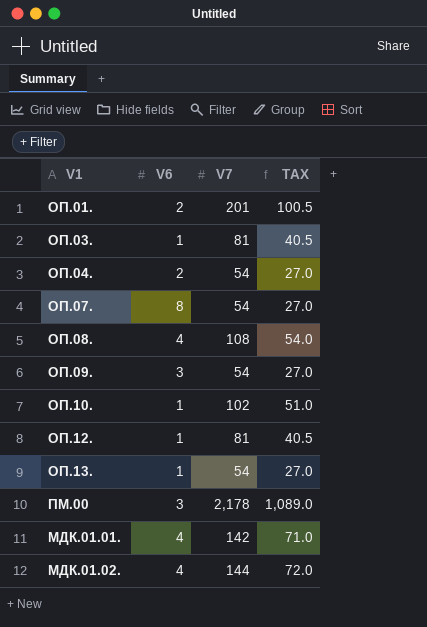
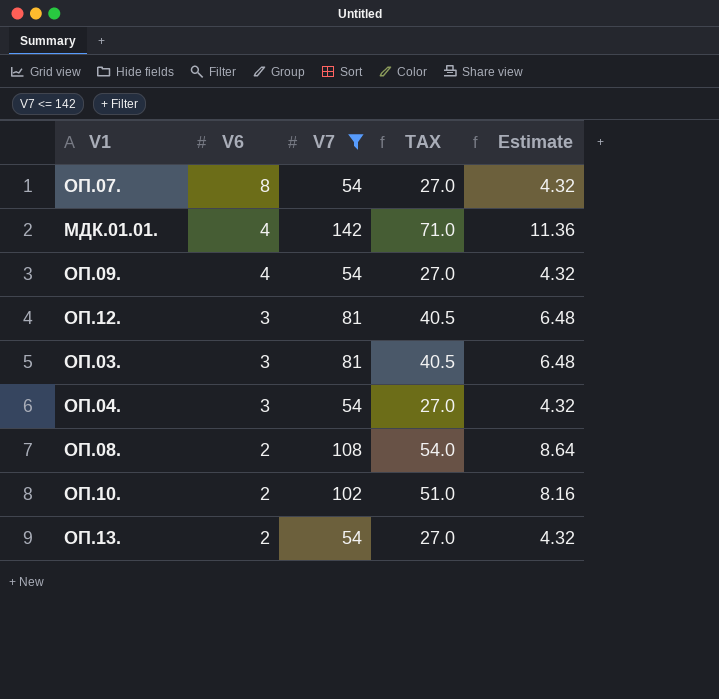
filter: none -> V7 <= 142
row order: none -> V6 descending
column Estimate | formula: none -> [V7] * 0.08
ОП.09. | V6: 3 -> 4
ОП.12. | V6: 1 -> 3
ОП.03. | V6: 1 -> 3
ОП.04. | V6: 2 -> 3
ОП.08. | V6: 4 -> 2
ОП.10. | V6: 1 -> 2
ОП.13. | V6: 1 -> 2

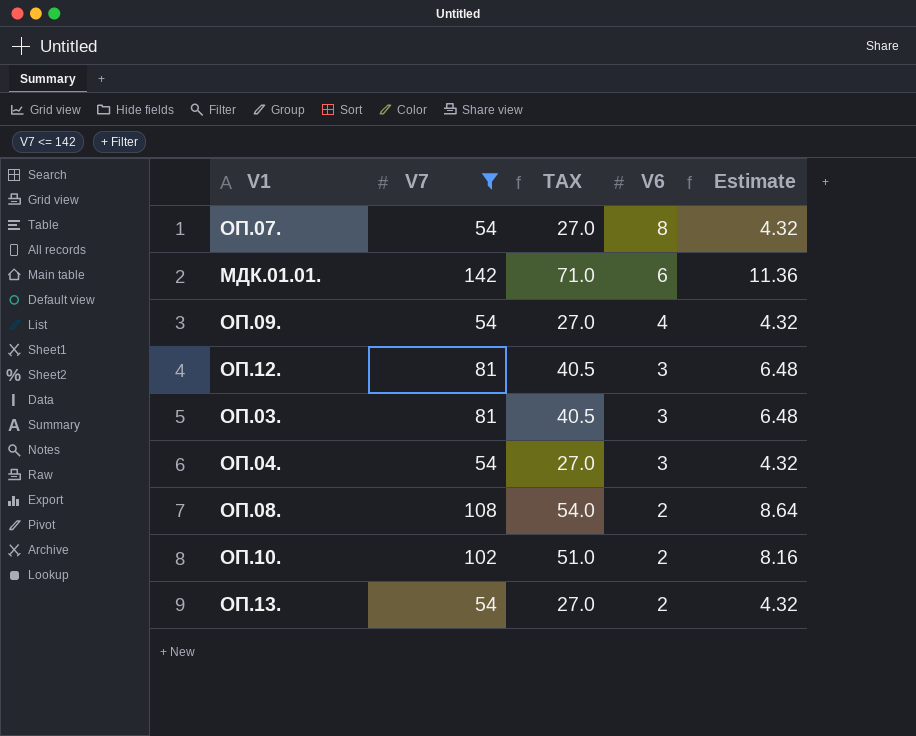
column V6 | position: 2 -> 4
МДК.01.01. | V6: 4 -> 6

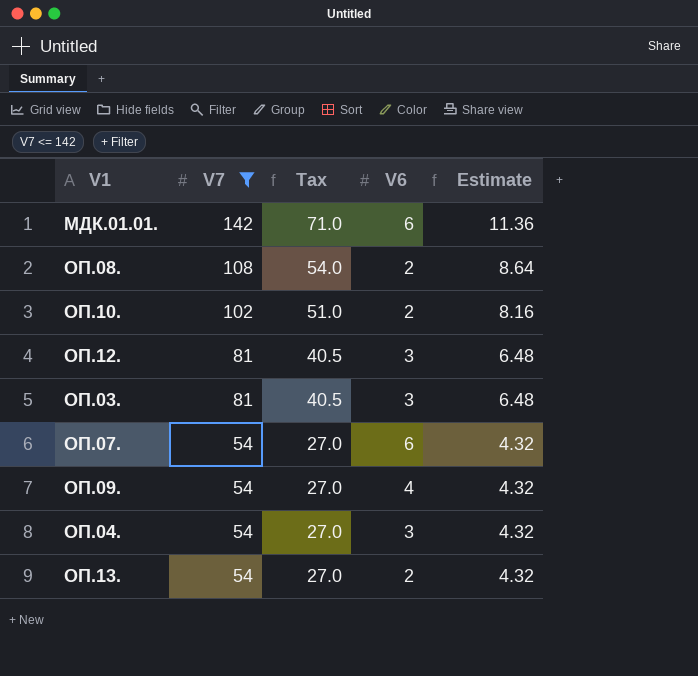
row order: V6 descending -> V7 descending
column name: TAX -> Tax
ОП.07. | V6: 8 -> 6

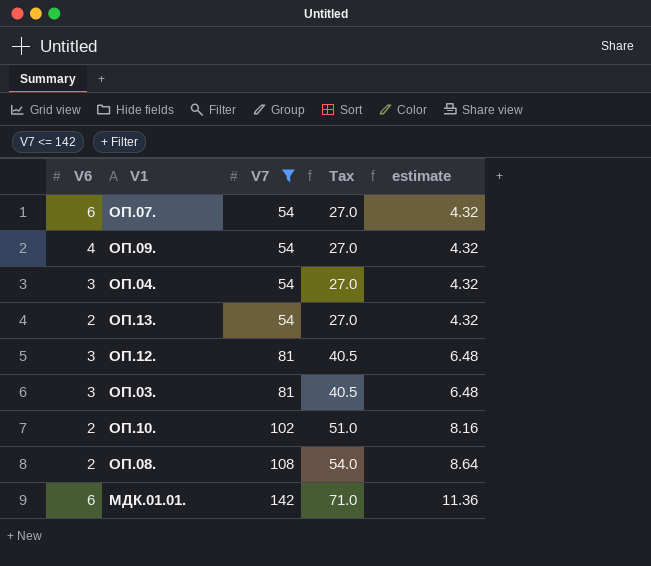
row order: V7 descending -> V7 ascending
column V6 | position: 4 -> 1
column name: Estimate -> estimate

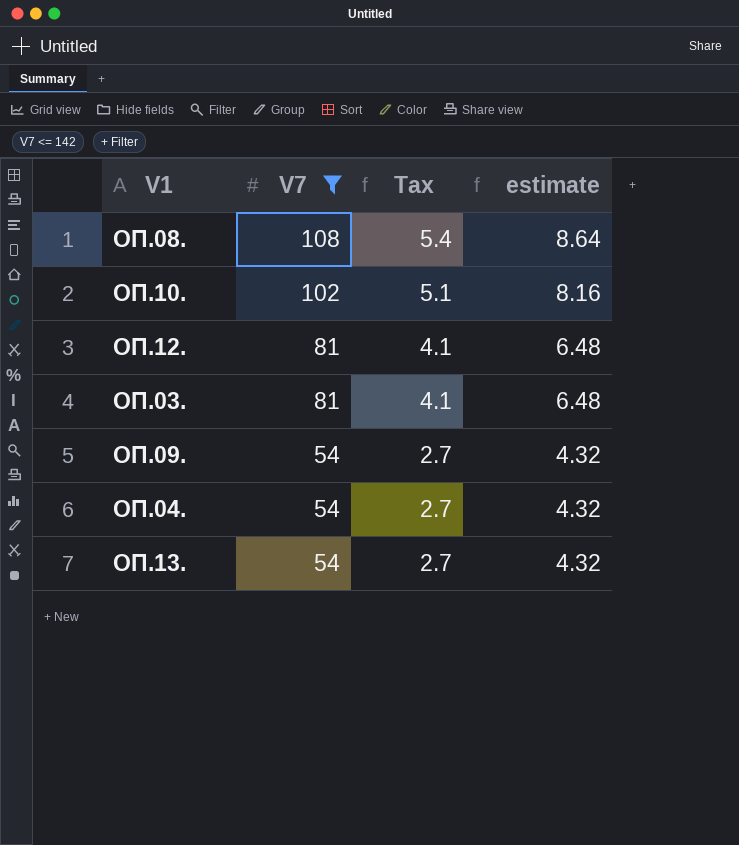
row order: V7 ascending -> V7 descending
column V6 | position: 1 -> none
column Tax | formula: [V7] * 0.5 -> [V7] * 0.05
row ОП.07.: 6 | 54 | 27.0 | 4.32 -> none
row МДК.01.01.: 6 | 142 | 71.0 | 11.36 -> none

